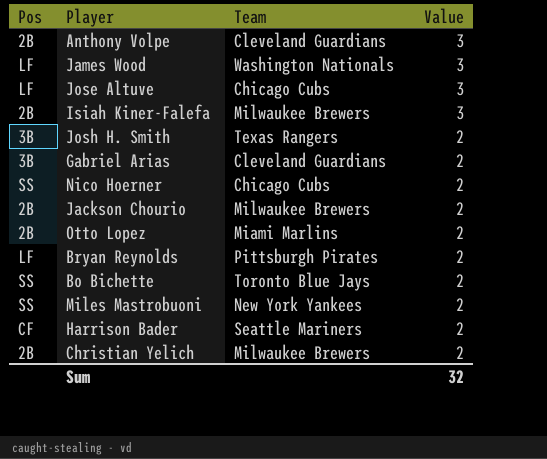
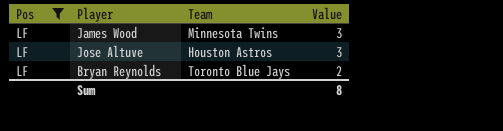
filter: none -> Pos = LF
James Wood | Team: Washington Nationals -> Minnesota Twins
Jose Altuve | Team: Chicago Cubs -> Houston Astros
Bryan Reynolds | Team: Pittsburgh Pirates -> Toronto Blue Jays
Sum | Value: 32 -> 8

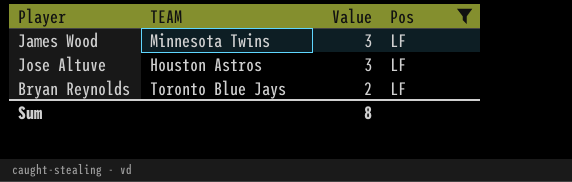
column name: Team -> TEAM
column Pos | position: 1 -> 4

